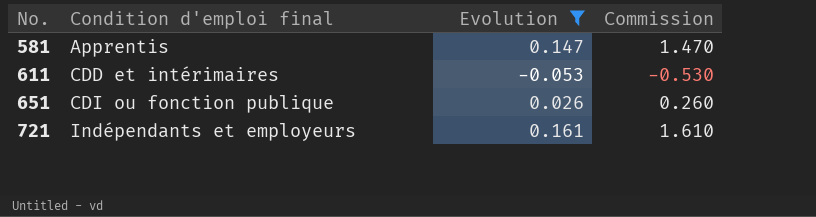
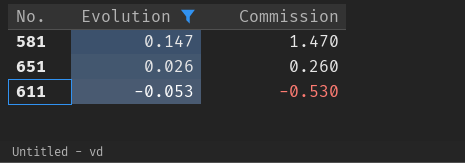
row order: No. ascending -> Evolution descending
column Condition d'emploi final | position: 2 -> none
row 721: Indépendants et employeurs | 0.161 | 1.610 -> none

